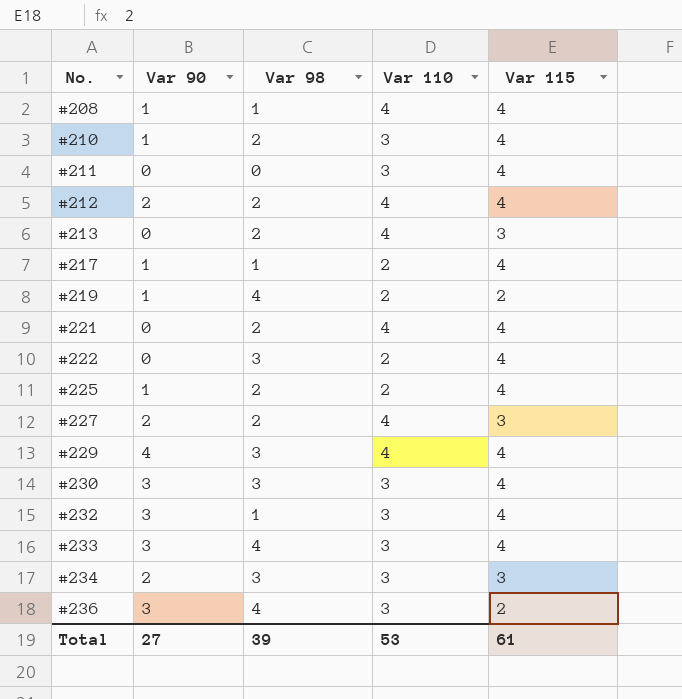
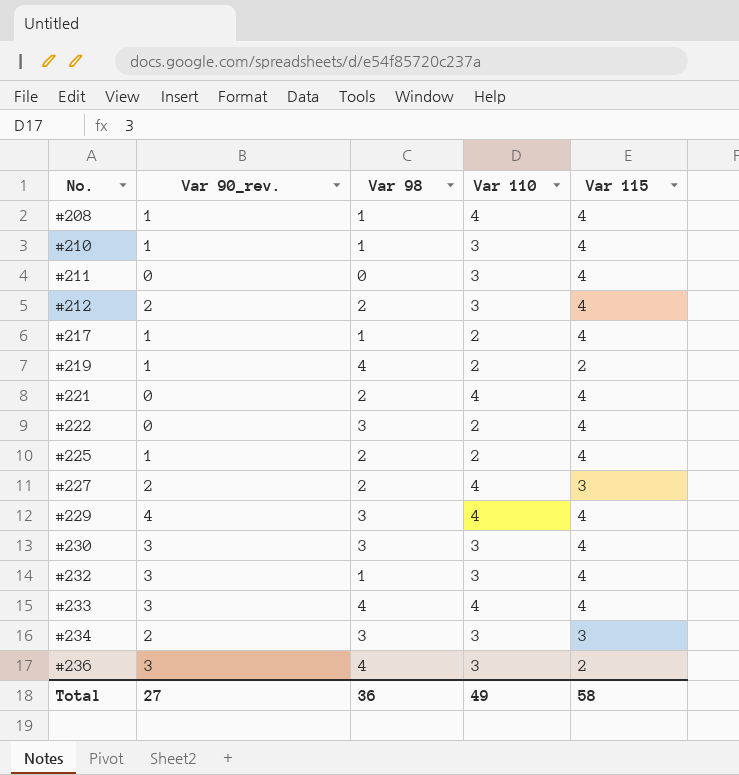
column name: Var 90 -> Var 90_rev.
row #213: 0 | 2 | 4 | 3 -> none
#210 | Var 98: 2 -> 1
#212 | Var 110: 4 -> 3
#233 | Var 110: 3 -> 4
Total | Var 98: 39 -> 36
Total | Var 110: 53 -> 49
Total | Var 115: 61 -> 58

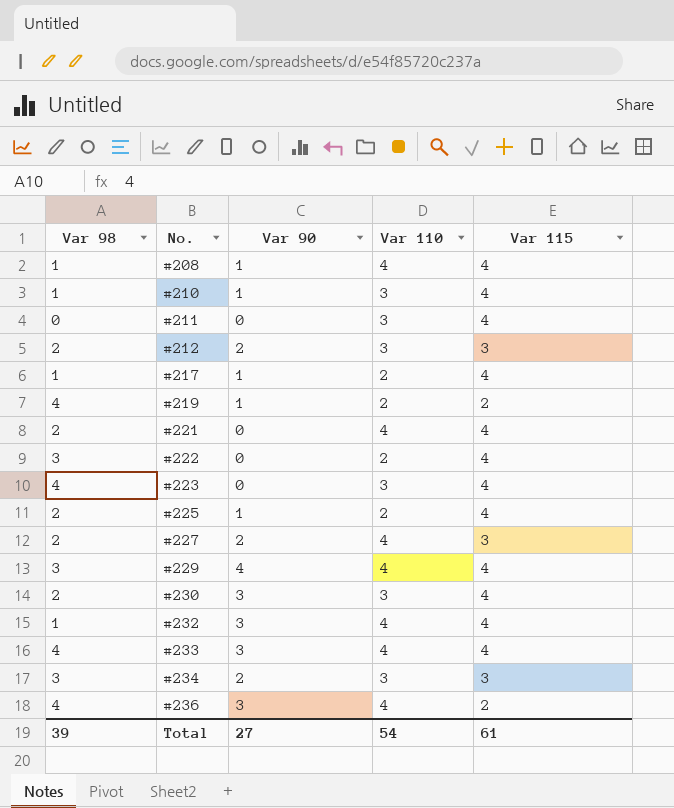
column Var 98 | position: 3 -> 1
column name: Var 90_rev. -> Var 90
#212 | Var 115: 4 -> 3
row #223: none -> 4 | 0 | 3 | 4
#230 | Var 98: 3 -> 2
#232 | Var 110: 3 -> 4
#236 | Var 110: 3 -> 4
Total | Var 98: 36 -> 39
Total | Var 110: 49 -> 54
Total | Var 115: 58 -> 61

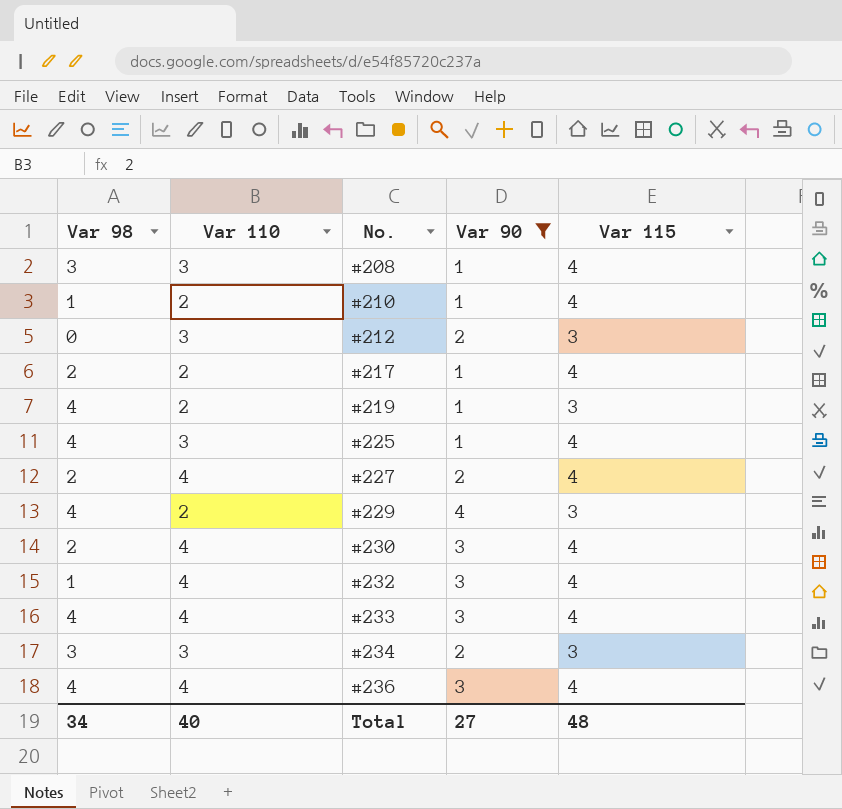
filter: none -> Var 90 != 0
column Var 110 | position: 4 -> 2
#208 | Var 98: 1 -> 3
#208 | Var 110: 4 -> 3
#210 | Var 110: 3 -> 2
#212 | Var 98: 2 -> 0
#217 | Var 98: 1 -> 2
#219 | Var 115: 2 -> 3
#225 | Var 98: 2 -> 4
#225 | Var 110: 2 -> 3
#227 | Var 115: 3 -> 4
#229 | Var 98: 3 -> 4
#229 | Var 110: 4 -> 2
#229 | Var 115: 4 -> 3
#230 | Var 110: 3 -> 4
#236 | Var 115: 2 -> 4
Total | Var 98: 39 -> 34
Total | Var 110: 54 -> 40
Total | Var 115: 61 -> 48

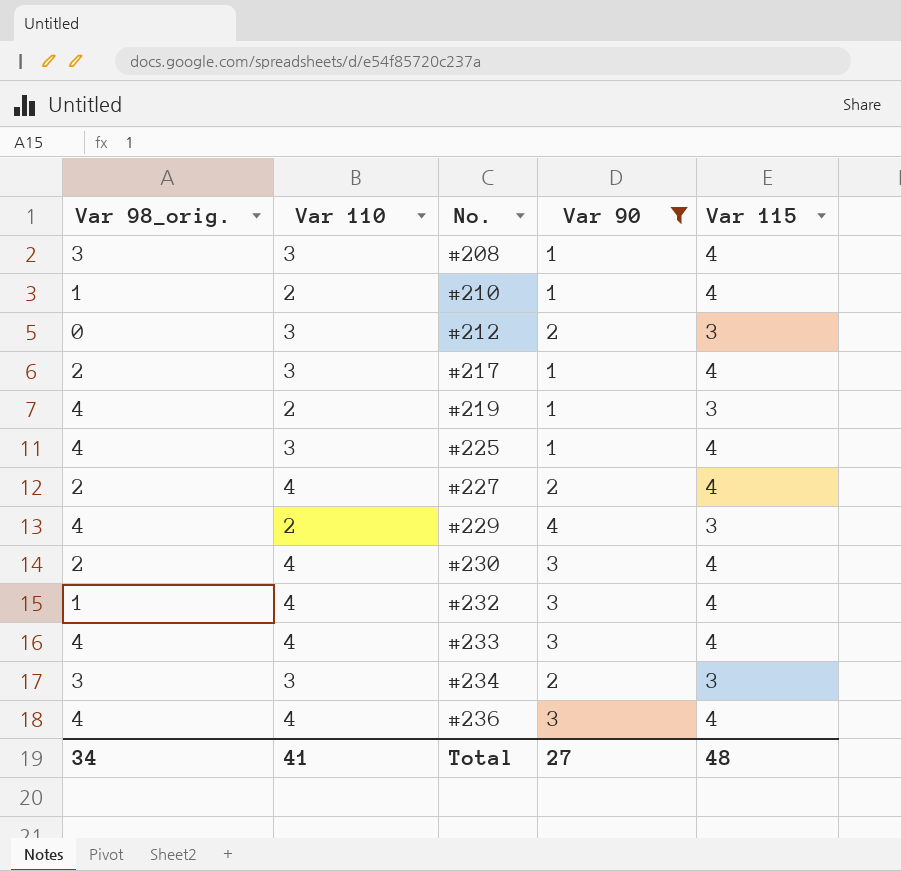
column name: Var 98 -> Var 98_orig.
#217 | Var 110: 2 -> 3
Total | Var 110: 40 -> 41

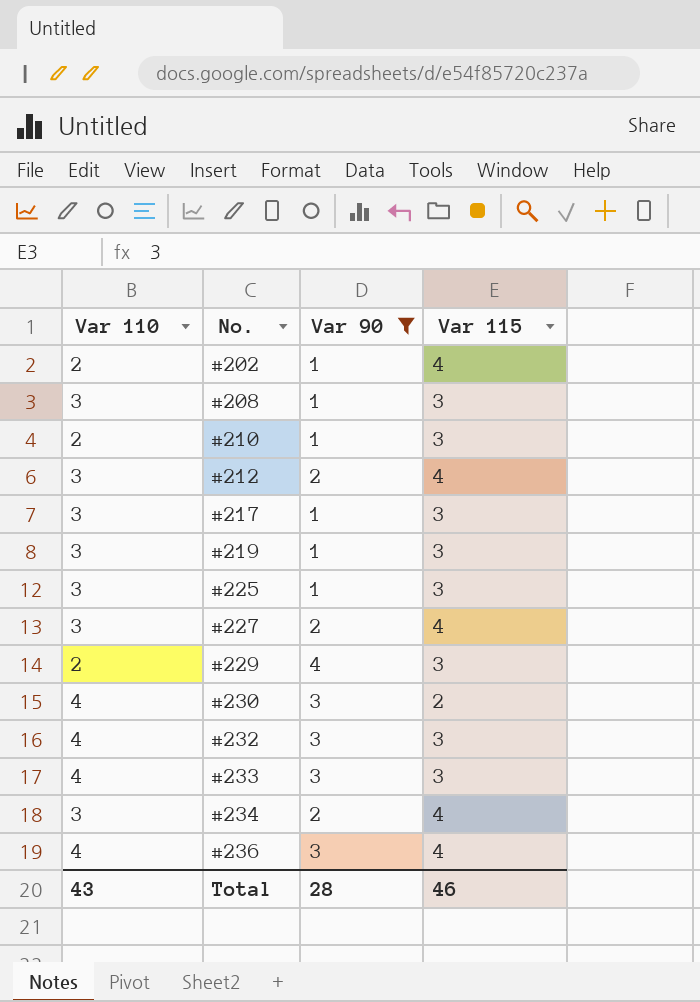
column Var 98_orig. | position: 1 -> none
row #202: none -> 2 | 1 | 4
#208 | Var 115: 4 -> 3
#210 | Var 115: 4 -> 3
#212 | Var 115: 3 -> 4
#217 | Var 115: 4 -> 3
#219 | Var 110: 2 -> 3
#225 | Var 115: 4 -> 3
#227 | Var 110: 4 -> 3
#230 | Var 115: 4 -> 2
#232 | Var 115: 4 -> 3
#233 | Var 115: 4 -> 3
#234 | Var 115: 3 -> 4
Total | Var 110: 41 -> 43
Total | Var 90: 27 -> 28
Total | Var 115: 48 -> 46

